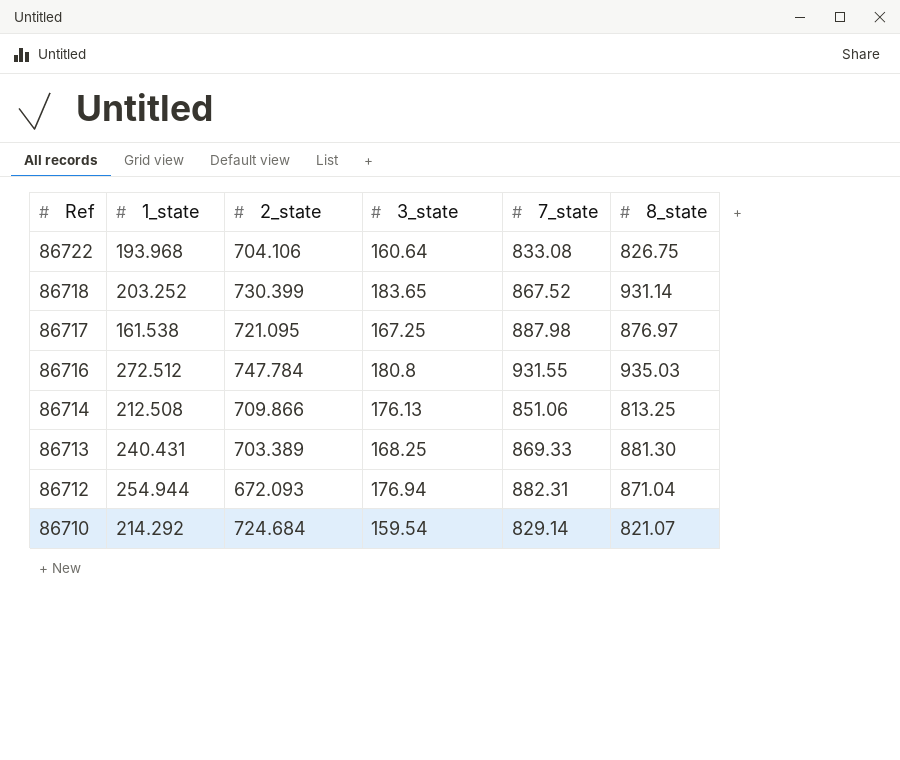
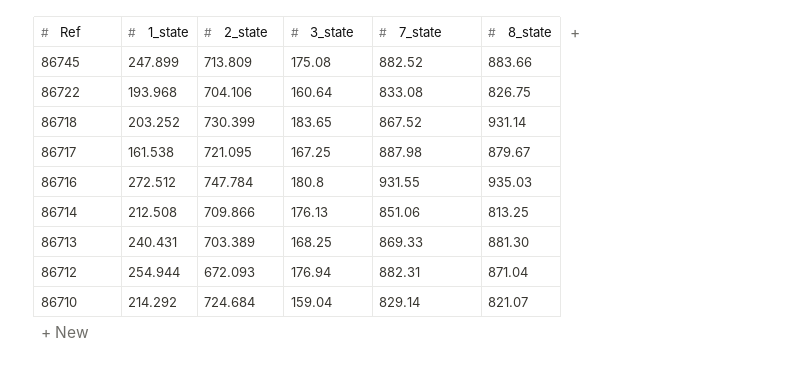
row 86745: none -> 247.899 | 713.809 | 175.08 | 882.52 | 883.66
86717 | 8_state: 876.97 -> 879.67
86710 | 3_state: 159.54 -> 159.04

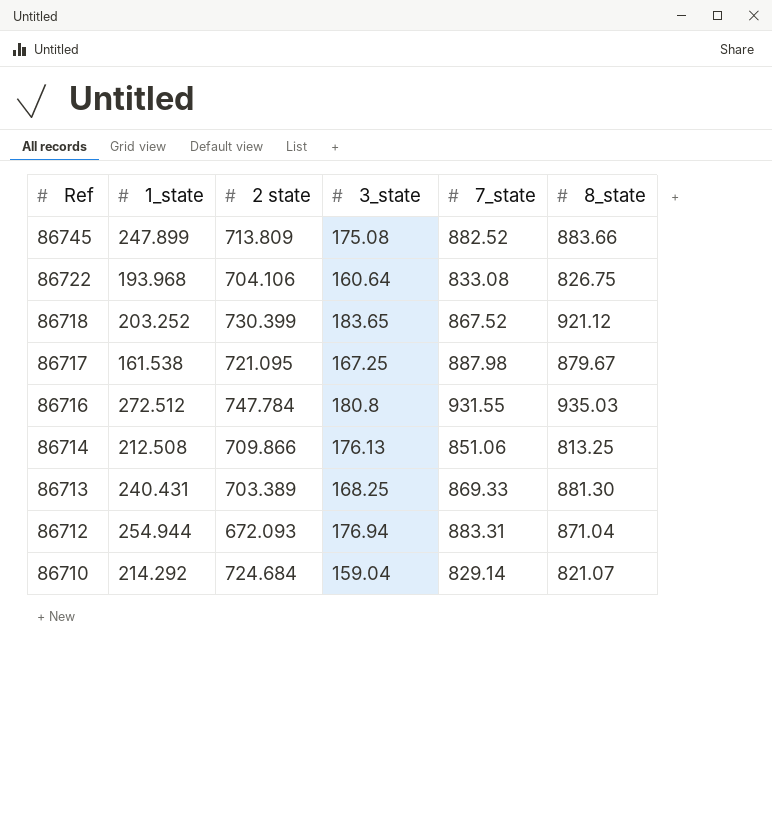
column name: 2_state -> 2 state
86718 | 8_state: 931.14 -> 921.12
86712 | 7_state: 882.31 -> 883.31

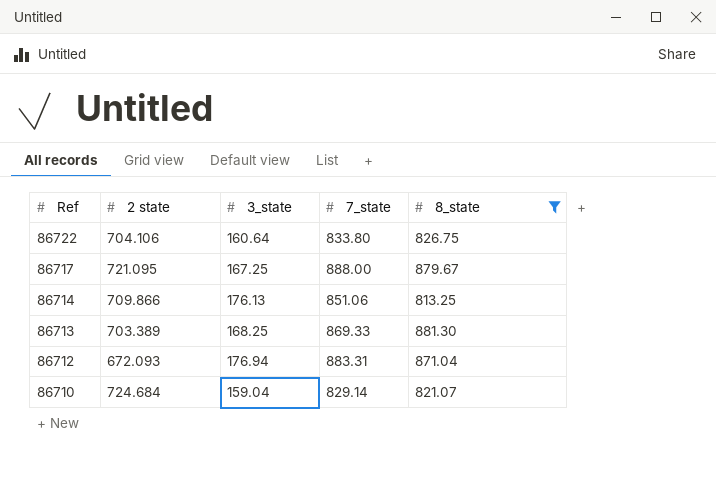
filter: none -> 8_state <= 881.30
column 1_state | position: 2 -> none
86722 | 7_state: 833.08 -> 833.80
86717 | 7_state: 887.98 -> 888.00

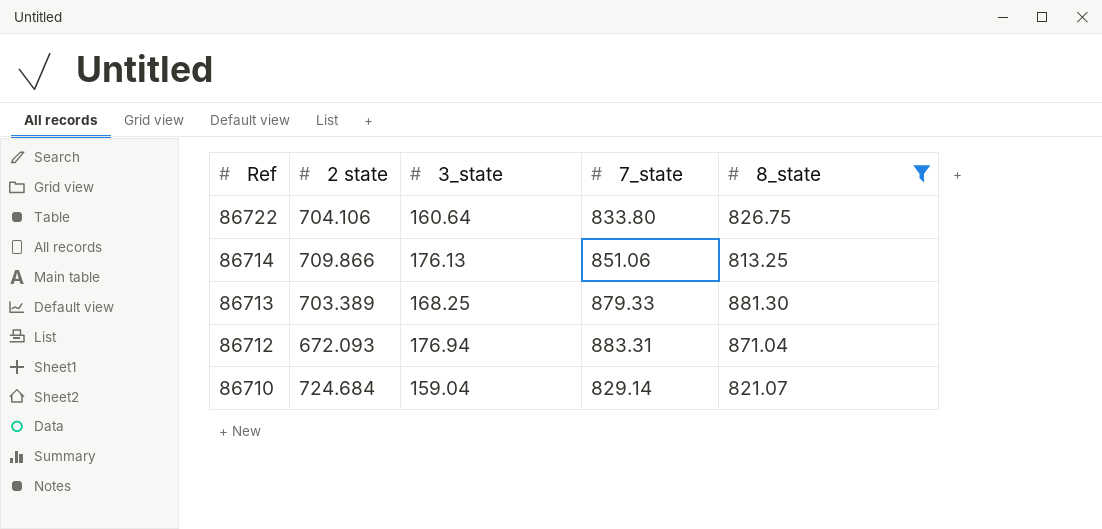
row 86717: 721.095 | 167.25 | 888.00 | 879.67 -> none
86713 | 7_state: 869.33 -> 879.33

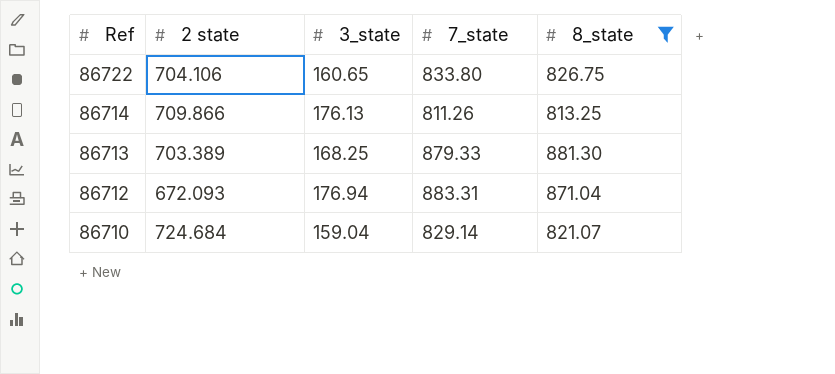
86722 | 3_state: 160.64 -> 160.65
86714 | 7_state: 851.06 -> 811.26

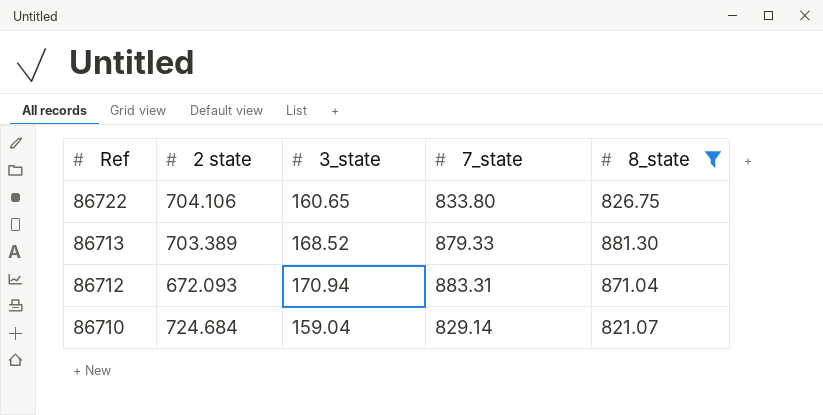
row 86714: 709.866 | 176.13 | 811.26 | 813.25 -> none
86713 | 3_state: 168.25 -> 168.52
86712 | 3_state: 176.94 -> 170.94

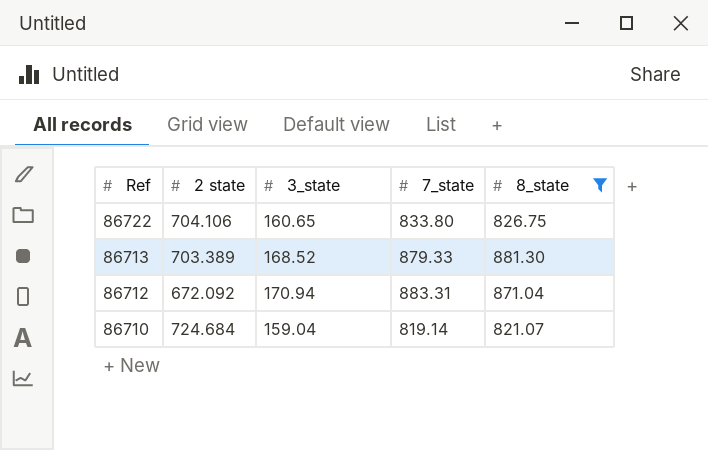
86712 | 2 state: 672.093 -> 672.092
86710 | 7_state: 829.14 -> 819.14

